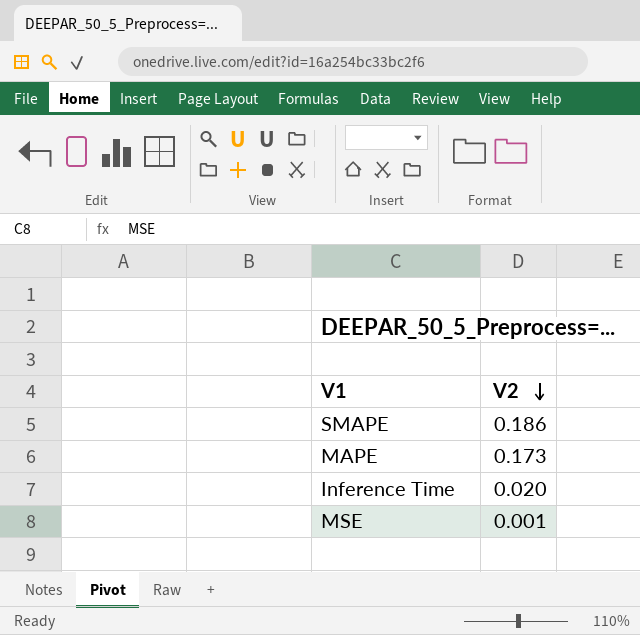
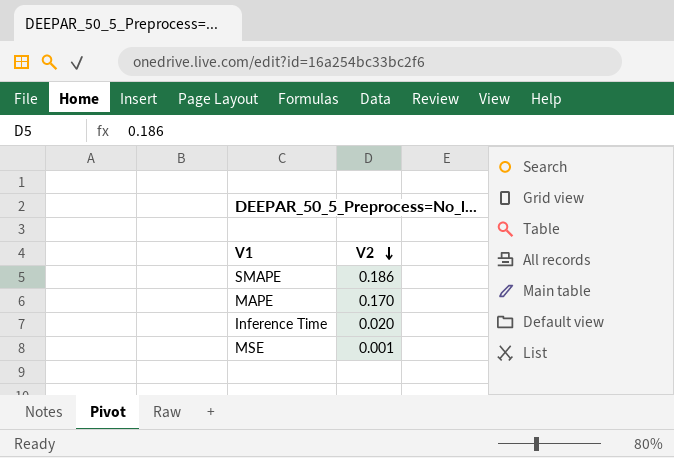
MAPE | V2: 0.173 -> 0.170

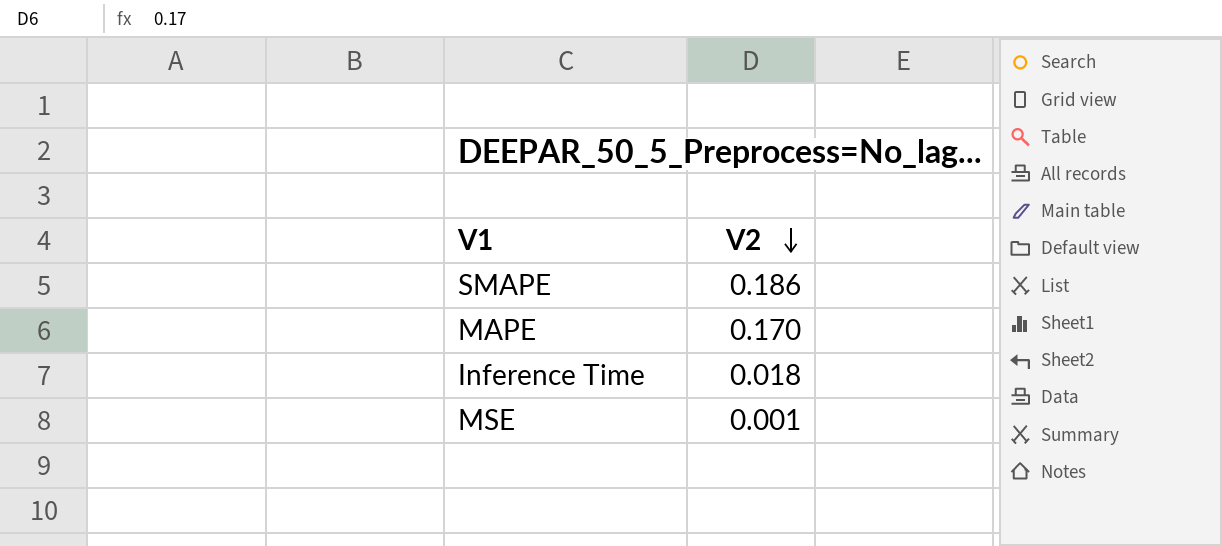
Inference Time | V2: 0.020 -> 0.018

